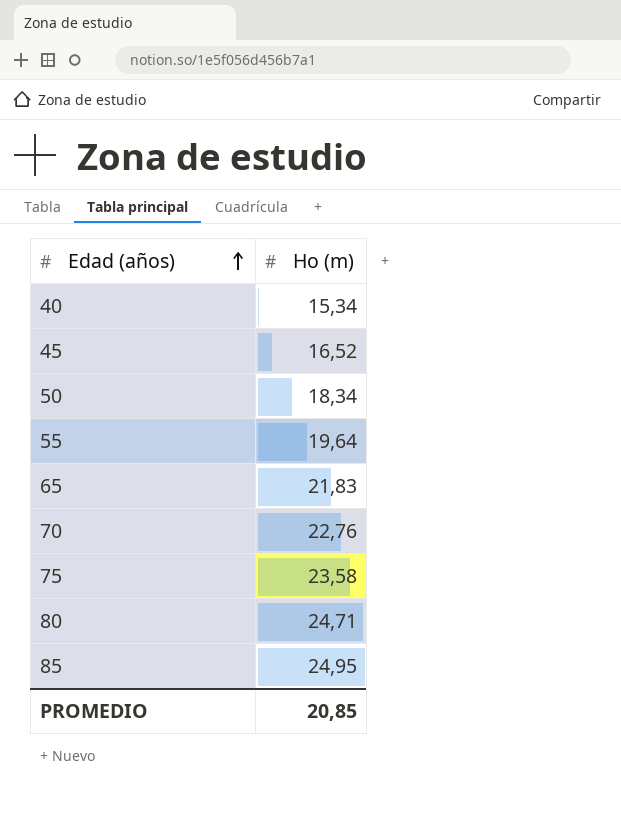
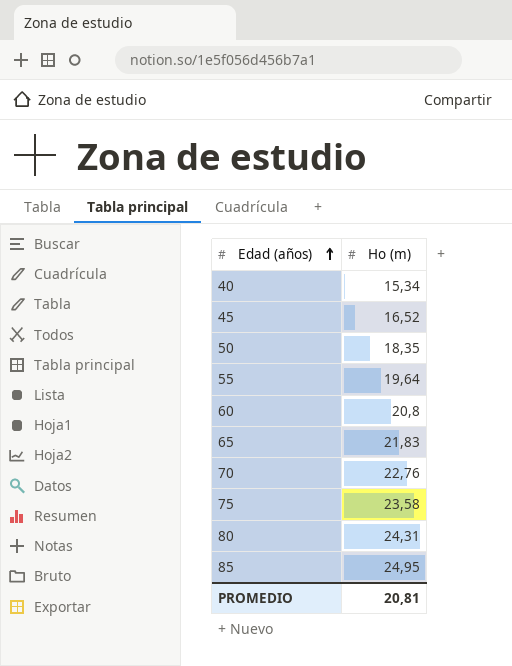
50 | Ho (m): 18,34 -> 18,35
row 60: none -> 20,8
80 | Ho (m): 24,71 -> 24,31
PROMEDIO | Ho (m): 20,85 -> 20,81

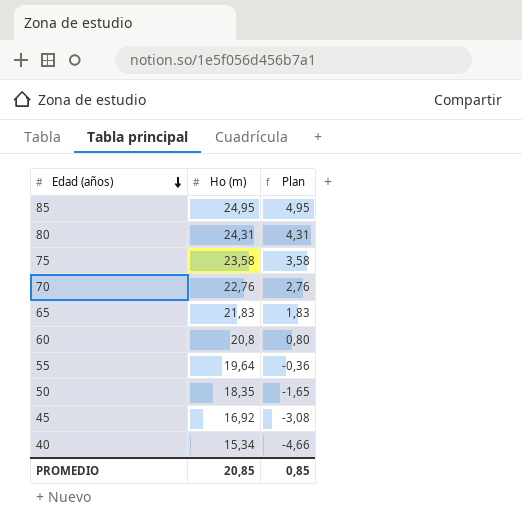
row order: Edad (años) ascending -> Edad (años) descending
column Plan | formula: none -> [Ho (m)] - 20
45 | Ho (m): 16,52 -> 16,92
PROMEDIO | Ho (m): 20,81 -> 20,85

